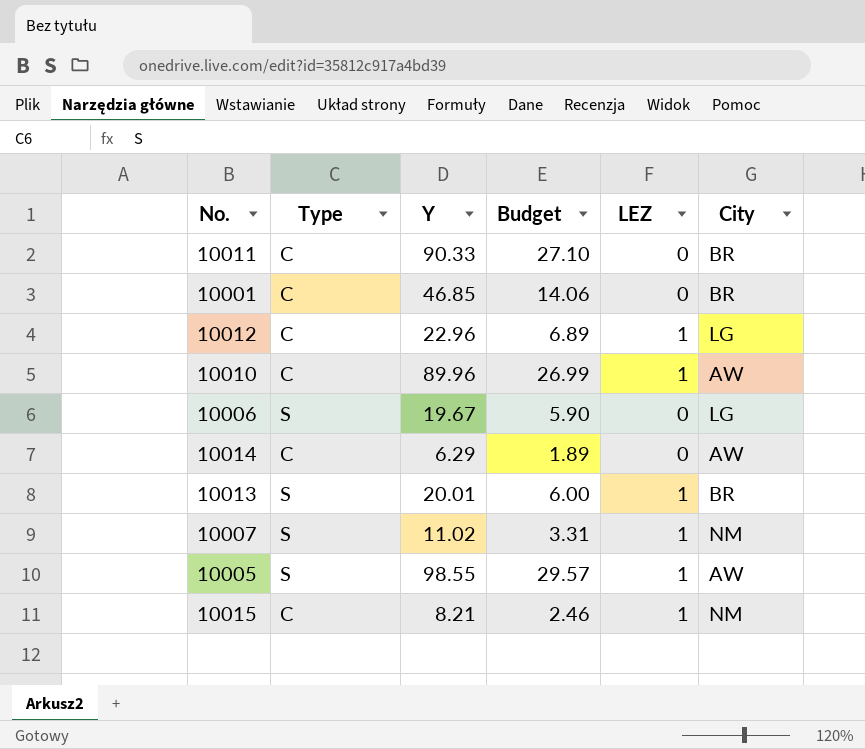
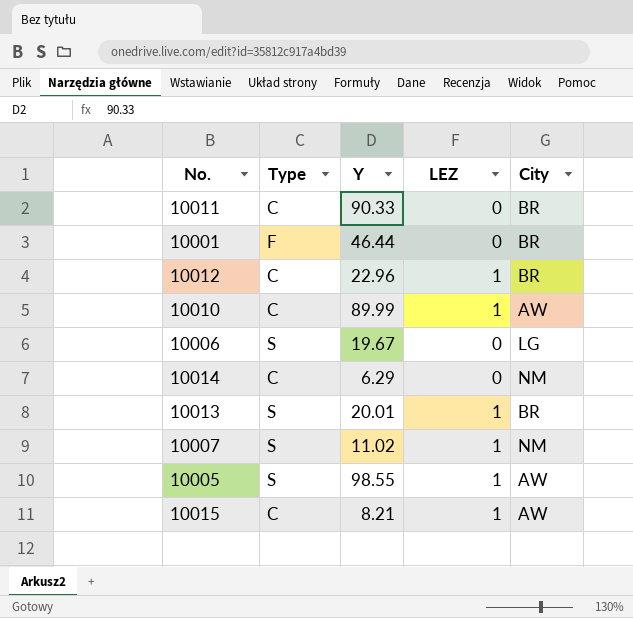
column Budget | formula: [Y] * 0.3 -> none
10001 | Type: C -> F
10001 | Y: 46.85 -> 46.44
10012 | City: LG -> BR
10010 | Y: 89.96 -> 89.99
10014 | City: AW -> NM
10015 | City: NM -> AW

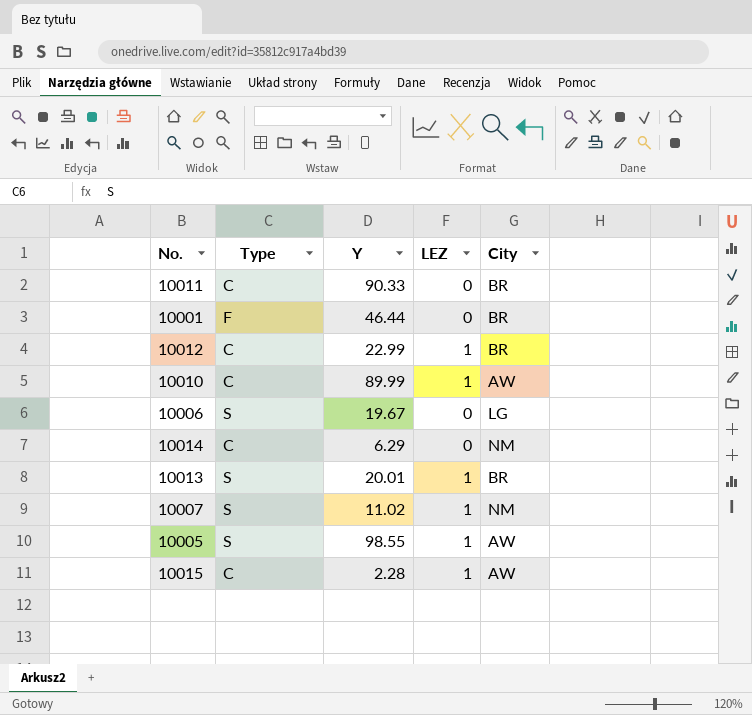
10012 | Y: 22.96 -> 22.99
10015 | Y: 8.21 -> 2.28

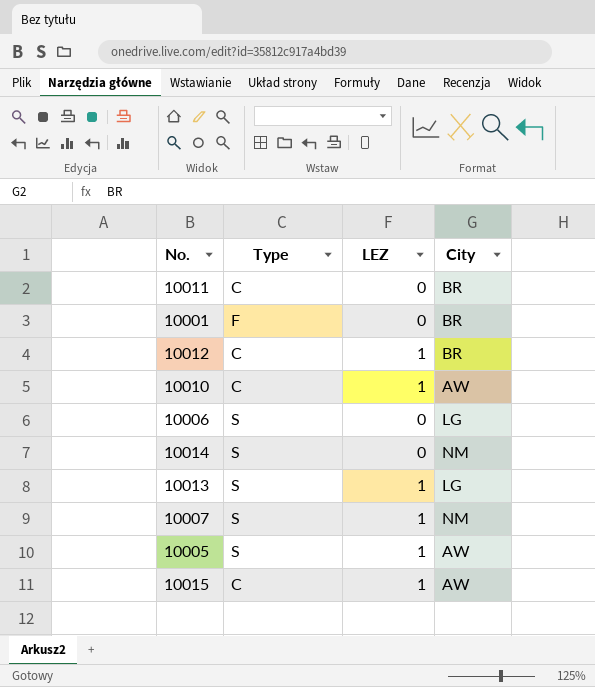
column Y | position: 3 -> none
10014 | Type: C -> S
10013 | City: BR -> LG

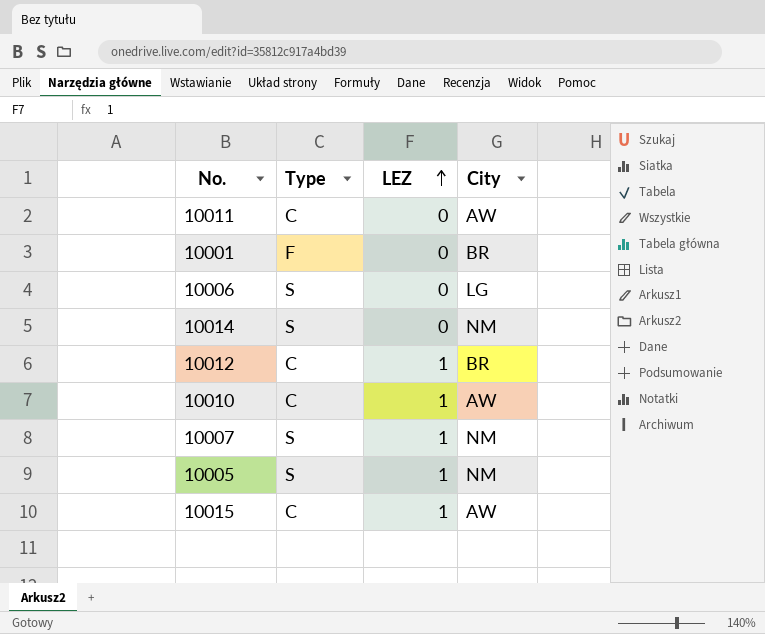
row order: none -> LEZ ascending
row 10013: S | 1 | LG -> none
10011 | City: BR -> AW
10005 | City: AW -> NM

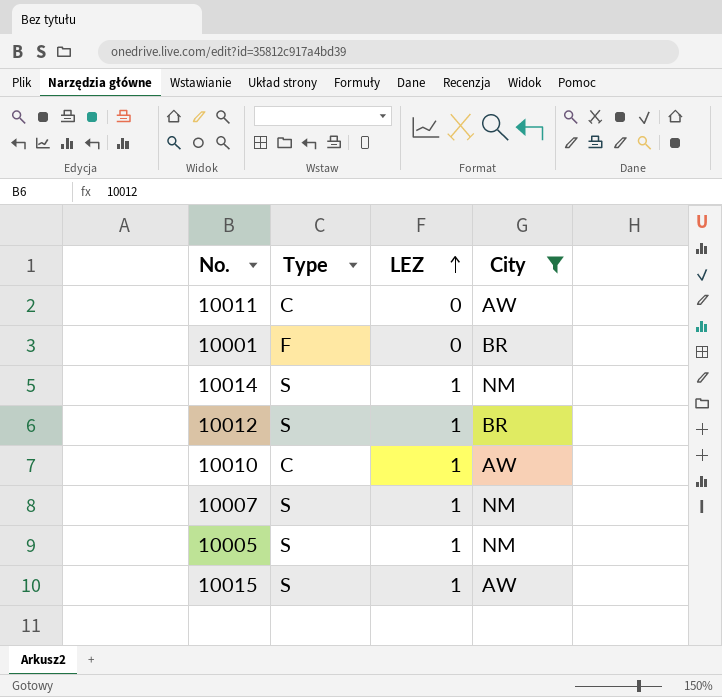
filter: none -> City != LG
10014 | LEZ: 0 -> 1
10012 | Type: C -> S
10015 | Type: C -> S

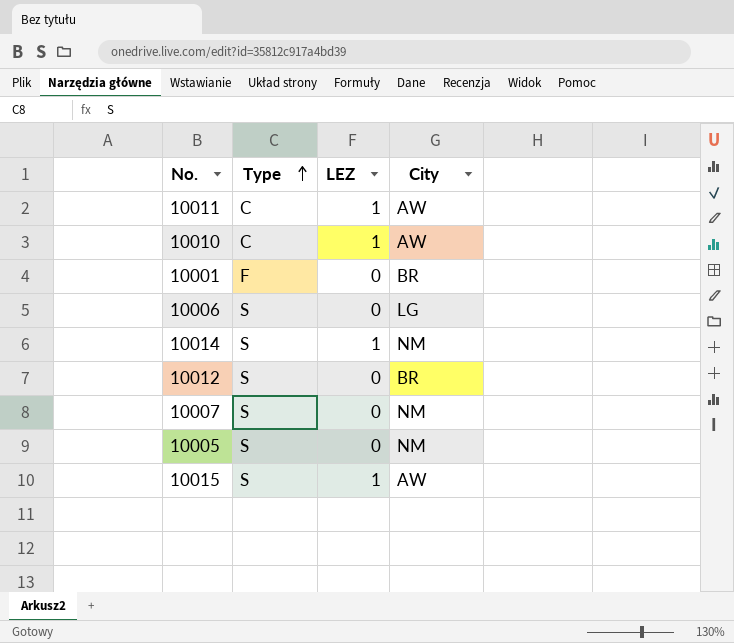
filter: City != LG -> none
row order: LEZ ascending -> Type ascending
10011 | LEZ: 0 -> 1
10012 | LEZ: 1 -> 0
10007 | LEZ: 1 -> 0
10005 | LEZ: 1 -> 0

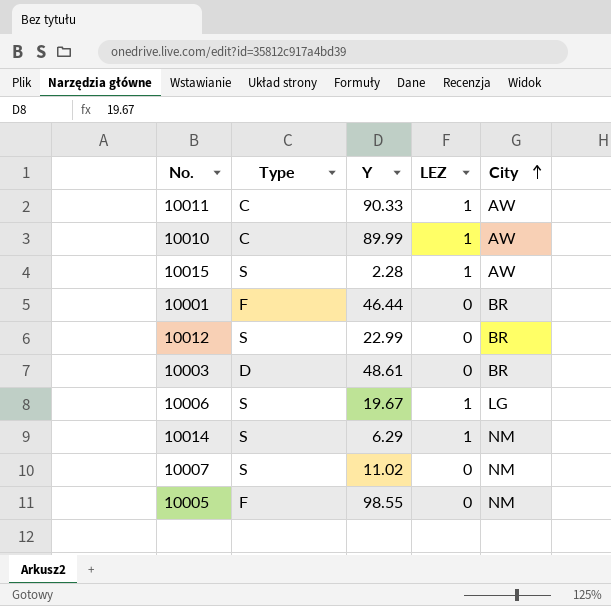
row order: Type ascending -> City ascending
column Y | position: none -> 3
row 10003: none -> D | 48.61 | 0 | BR
10006 | LEZ: 0 -> 1
10005 | Type: S -> F

